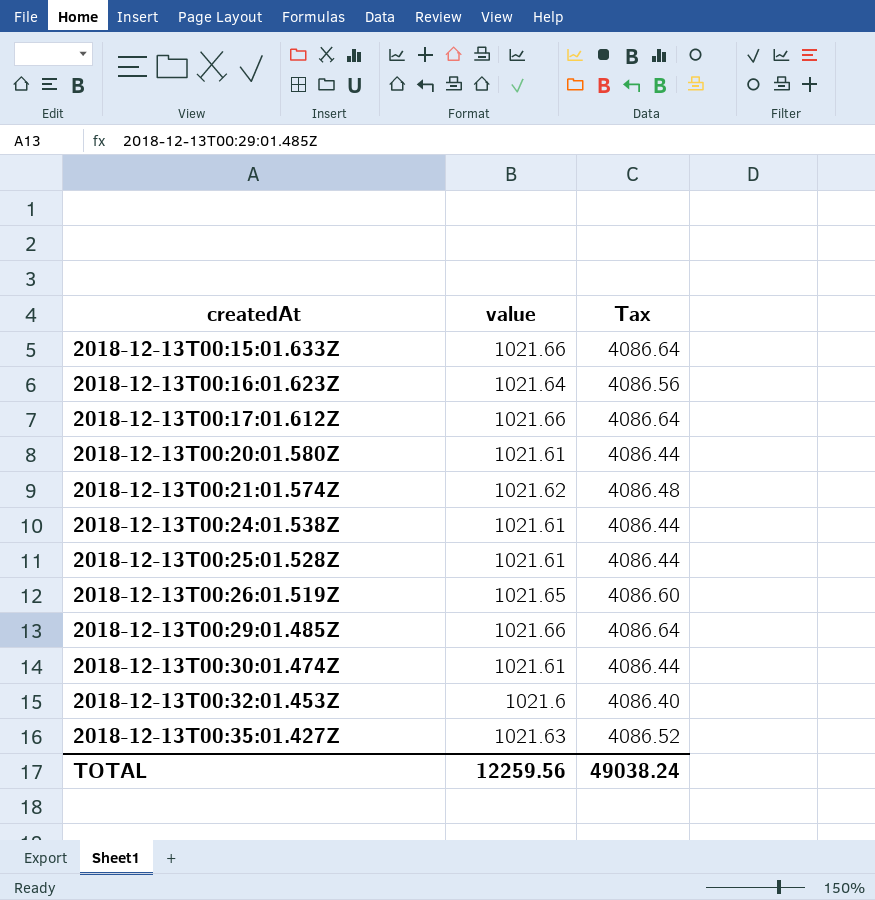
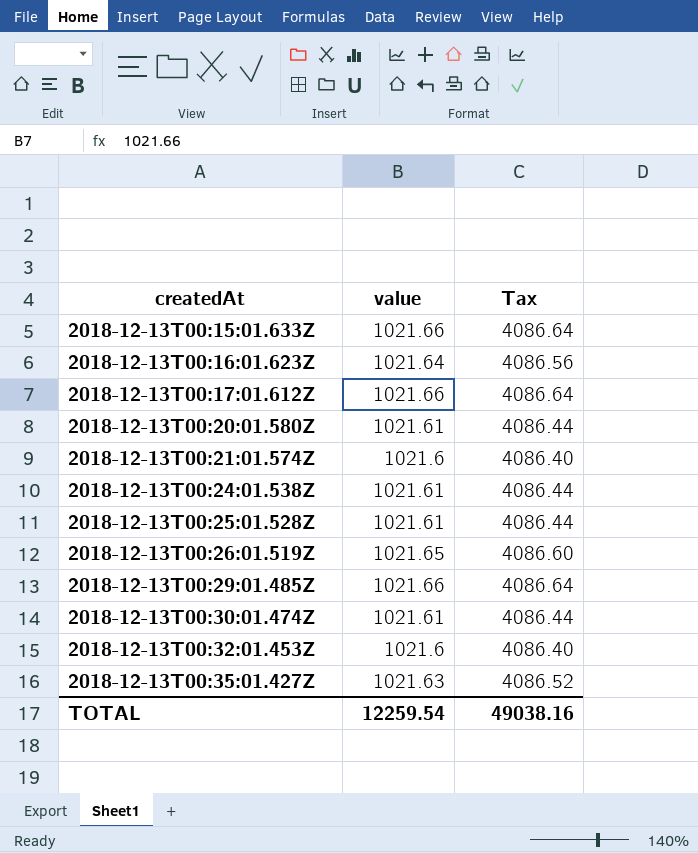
2018-12-13T00:21:01.574Z | value: 1021.62 -> 1021.6
2018-12-13T00:21:01.574Z | Tax: 4086.48 -> 4086.40
TOTAL | value: 12259.56 -> 12259.54
TOTAL | Tax: 49038.24 -> 49038.16

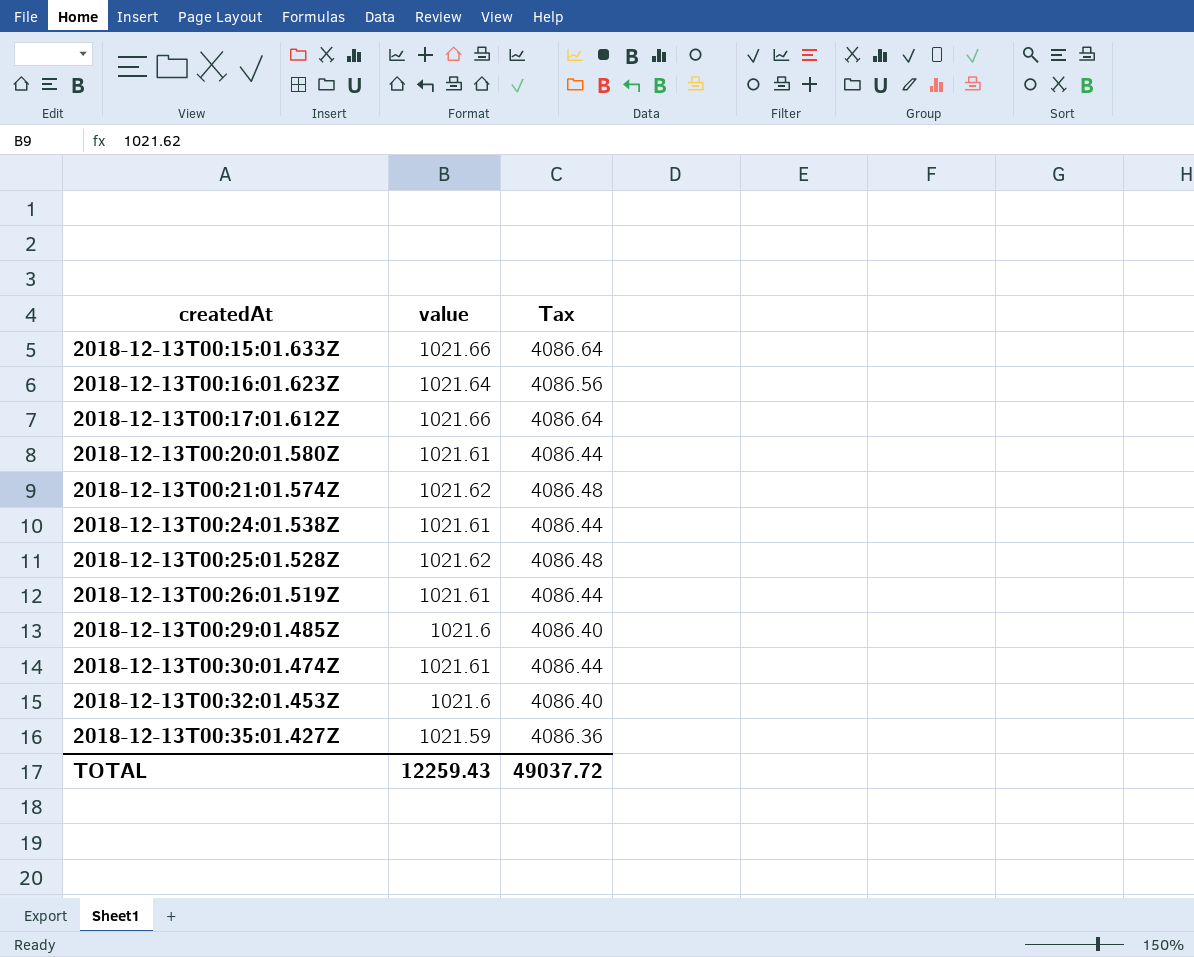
2018-12-13T00:21:01.574Z | value: 1021.6 -> 1021.62
2018-12-13T00:21:01.574Z | Tax: 4086.40 -> 4086.48
2018-12-13T00:25:01.528Z | value: 1021.61 -> 1021.62
2018-12-13T00:25:01.528Z | Tax: 4086.44 -> 4086.48
2018-12-13T00:26:01.519Z | value: 1021.65 -> 1021.61
2018-12-13T00:26:01.519Z | Tax: 4086.60 -> 4086.44
2018-12-13T00:29:01.485Z | value: 1021.66 -> 1021.6
2018-12-13T00:29:01.485Z | Tax: 4086.64 -> 4086.40
2018-12-13T00:35:01.427Z | value: 1021.63 -> 1021.59
2018-12-13T00:35:01.427Z | Tax: 4086.52 -> 4086.36
TOTAL | value: 12259.54 -> 12259.43
TOTAL | Tax: 49038.16 -> 49037.72

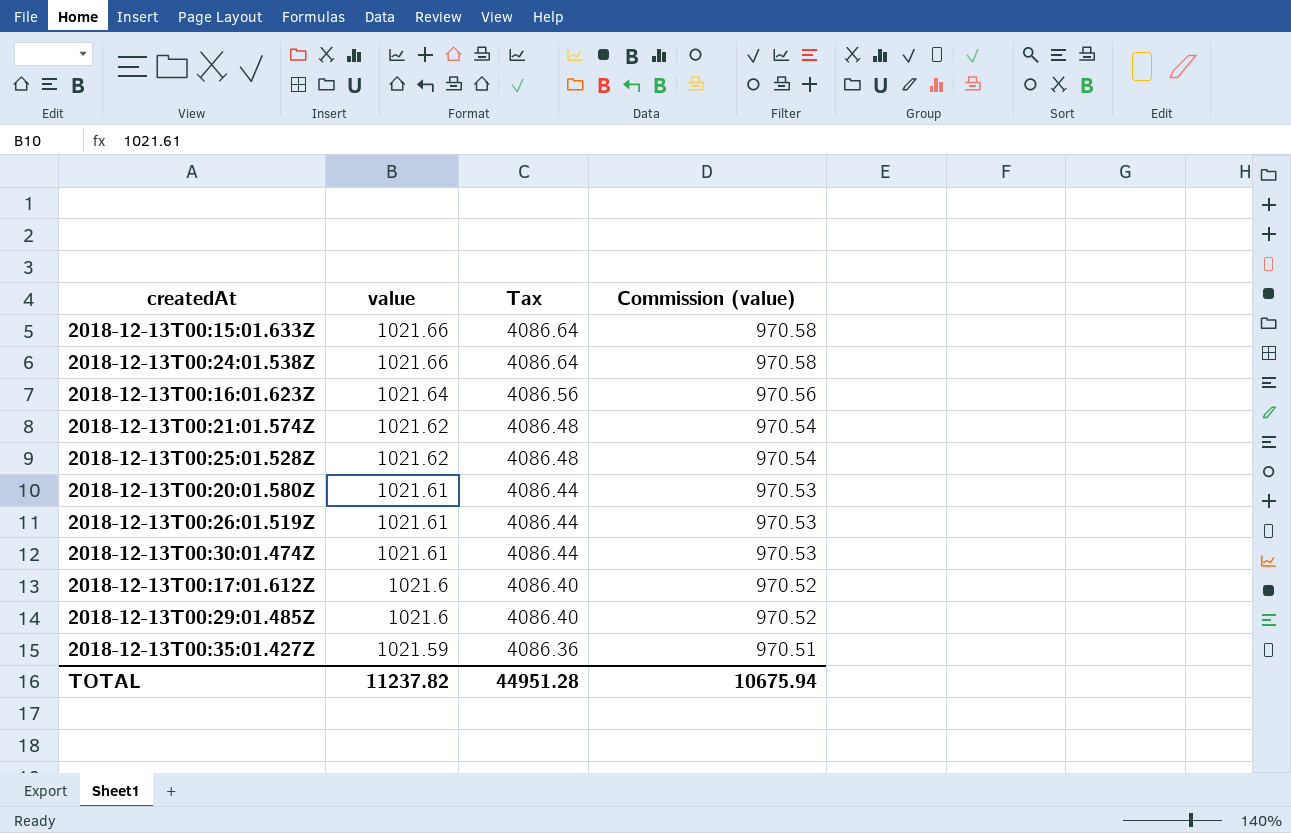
row order: createdAt ascending -> value descending
column Commission (value) | formula: none -> [value] * 0.95
row 2018-12-13T00:32:01.453Z: 1021.6 | 4086.40 -> none
2018-12-13T00:24:01.538Z | value: 1021.61 -> 1021.66
2018-12-13T00:24:01.538Z | Tax: 4086.44 -> 4086.64
2018-12-13T00:17:01.612Z | value: 1021.66 -> 1021.6
2018-12-13T00:17:01.612Z | Tax: 4086.64 -> 4086.40
TOTAL | value: 12259.43 -> 11237.82
TOTAL | Tax: 49037.72 -> 44951.28

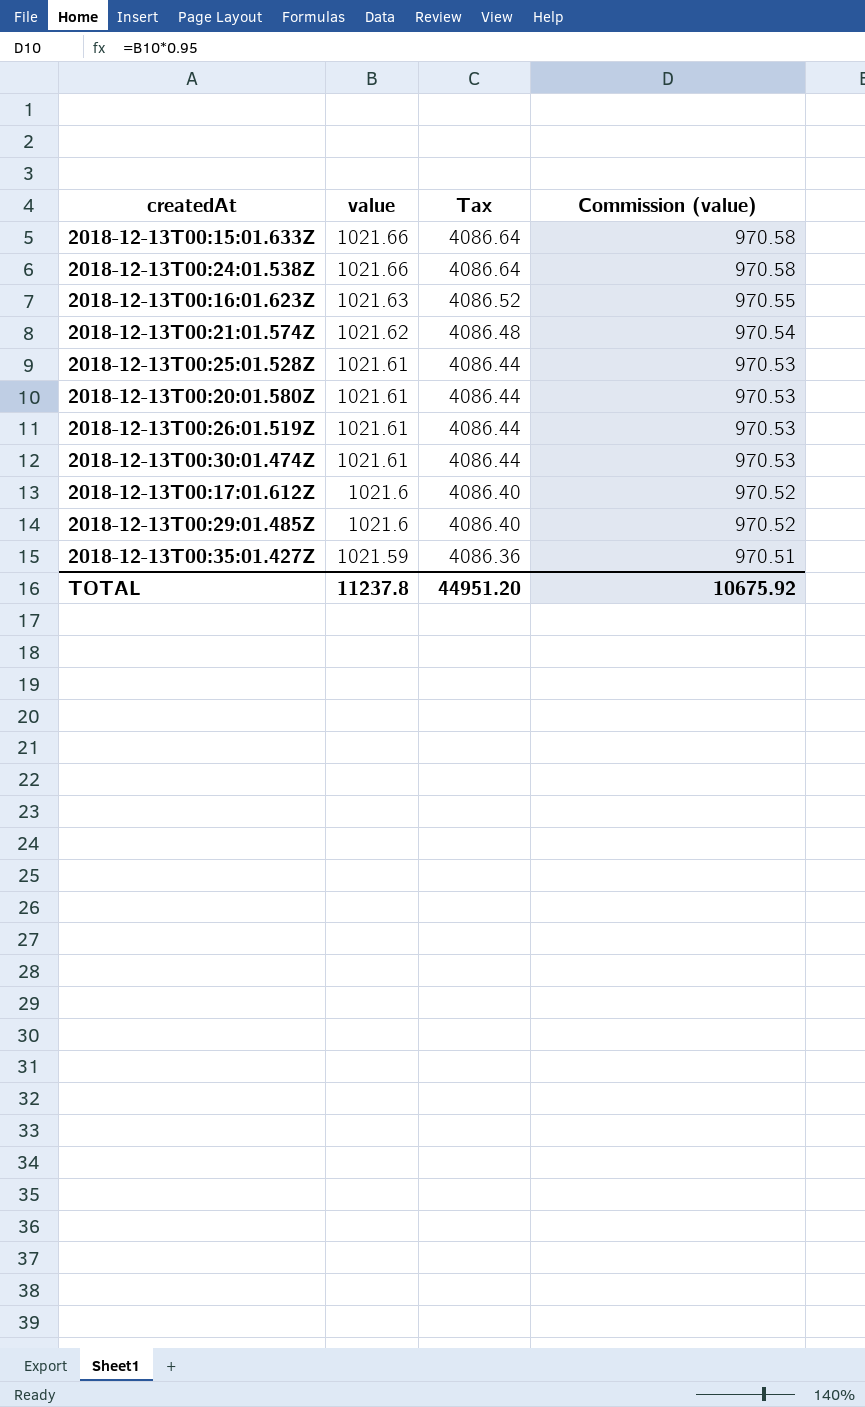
2018-12-13T00:16:01.623Z | value: 1021.64 -> 1021.63
2018-12-13T00:16:01.623Z | Tax: 4086.56 -> 4086.52
2018-12-13T00:16:01.623Z | Commission (value): 970.56 -> 970.55
2018-12-13T00:25:01.528Z | value: 1021.62 -> 1021.61
2018-12-13T00:25:01.528Z | Tax: 4086.48 -> 4086.44
2018-12-13T00:25:01.528Z | Commission (value): 970.54 -> 970.53
TOTAL | value: 11237.82 -> 11237.8
TOTAL | Tax: 44951.28 -> 44951.20
TOTAL | Commission (value): 10675.94 -> 10675.92

